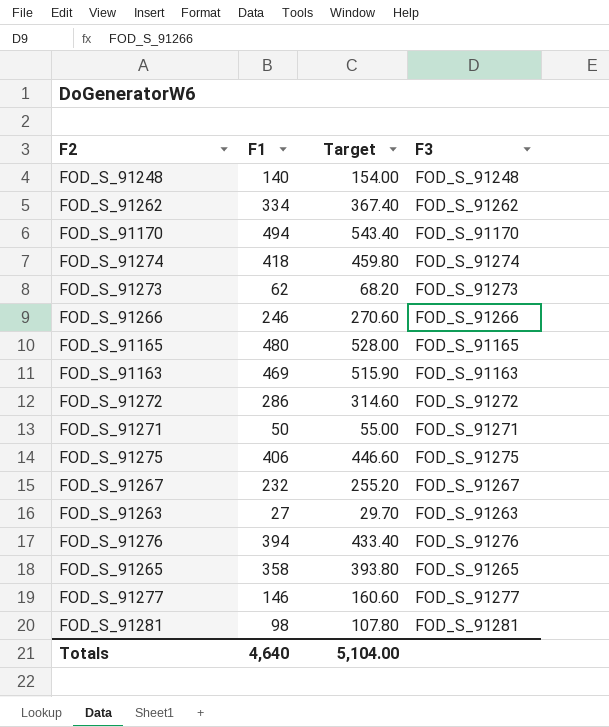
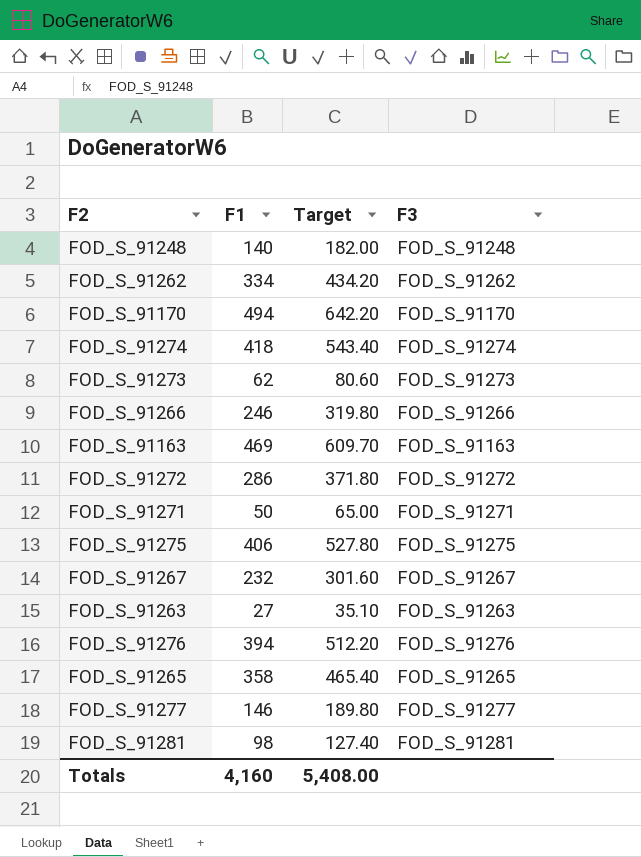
column Target | formula: [F1] * 1.1 -> [F1] * 1.3
row FOD_S_91165: 480 | 528.00 | FOD_S_91165 -> none
Totals | F1: 4,640 -> 4,160
Totals | Target: 5,104.00 -> 5,408.00

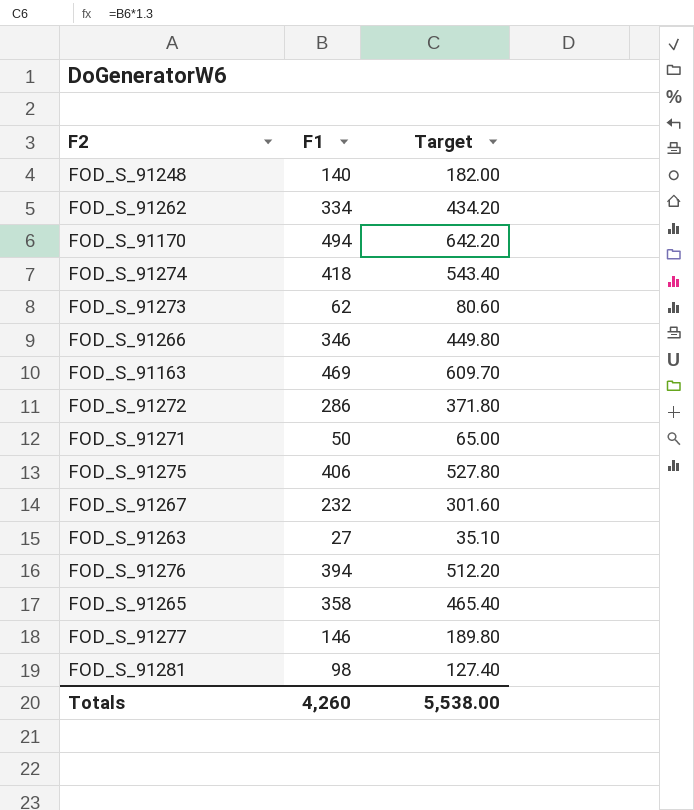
column F3 | position: 4 -> none
FOD_S_91266 | F1: 246 -> 346
FOD_S_91266 | Target: 319.80 -> 449.80
Totals | F1: 4,160 -> 4,260
Totals | Target: 5,408.00 -> 5,538.00

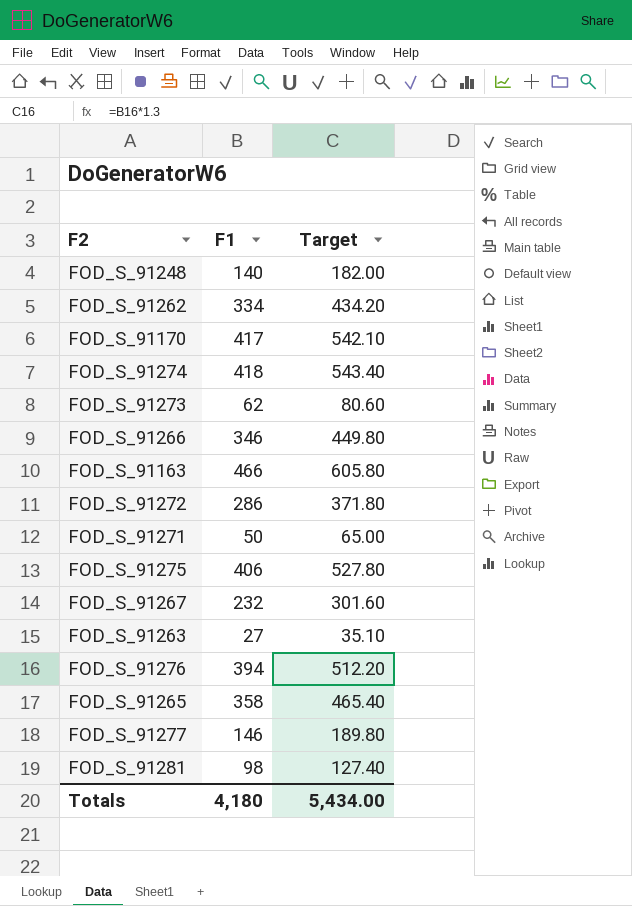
FOD_S_91170 | F1: 494 -> 417
FOD_S_91170 | Target: 642.20 -> 542.10
FOD_S_91163 | F1: 469 -> 466
FOD_S_91163 | Target: 609.70 -> 605.80
Totals | F1: 4,260 -> 4,180
Totals | Target: 5,538.00 -> 5,434.00

